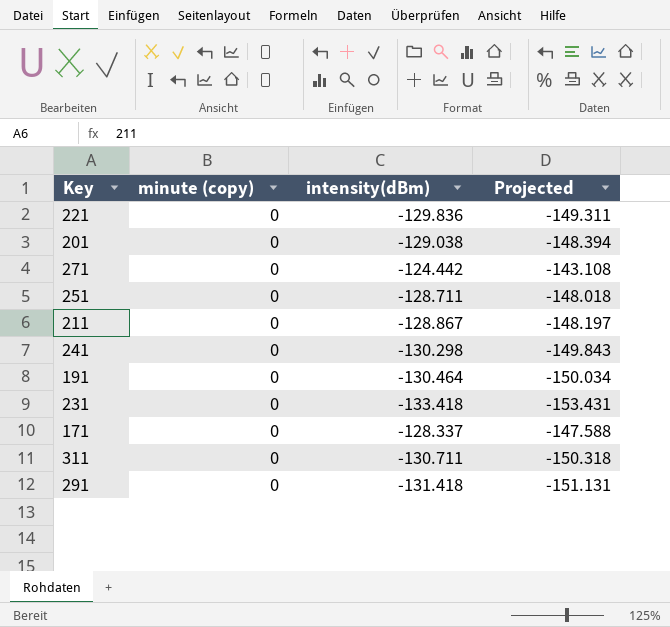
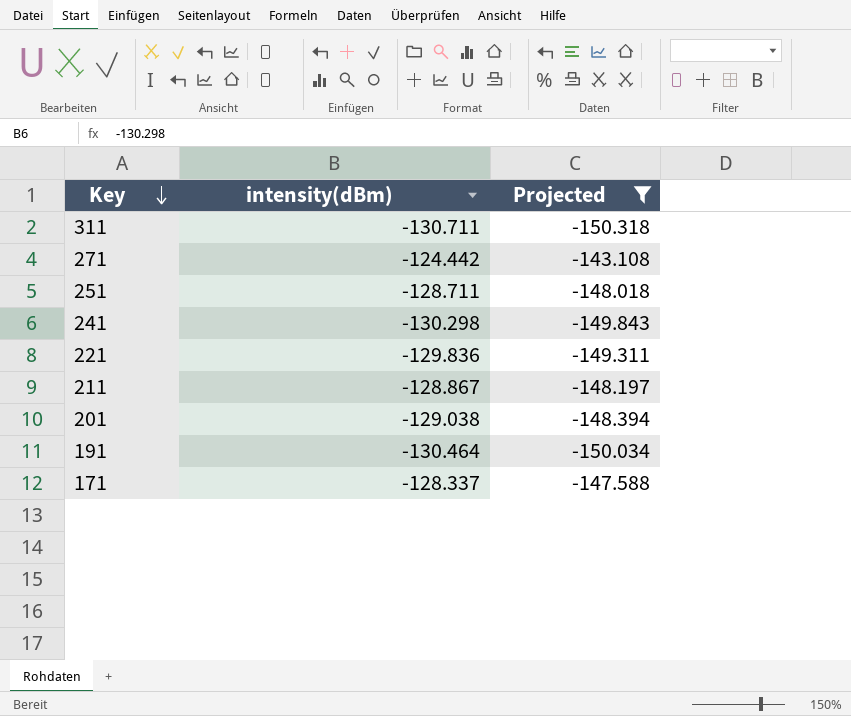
filter: none -> Projected >= -150.318
row order: none -> Key descending
column minute (copy) | position: 2 -> none

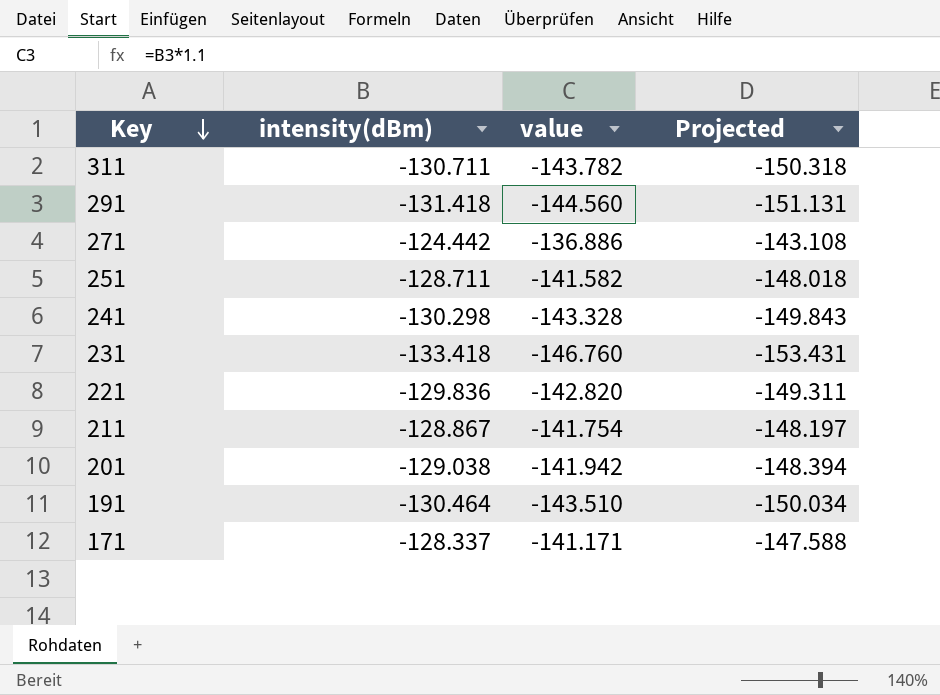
filter: Projected >= -150.318 -> none
column value | formula: none -> [intensity(dBm)] * 1.1

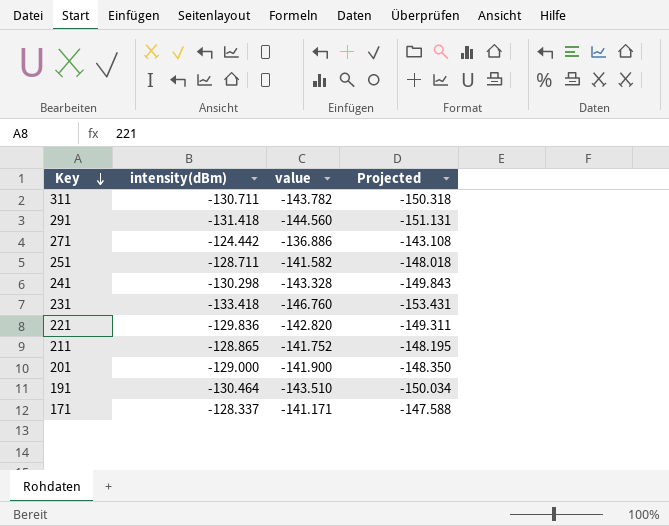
211 | intensity(dBm): -128.867 -> -128.865
211 | value: -141.754 -> -141.752
211 | Projected: -148.197 -> -148.195
201 | intensity(dBm): -129.038 -> -129.000
201 | value: -141.942 -> -141.900
201 | Projected: -148.394 -> -148.350

